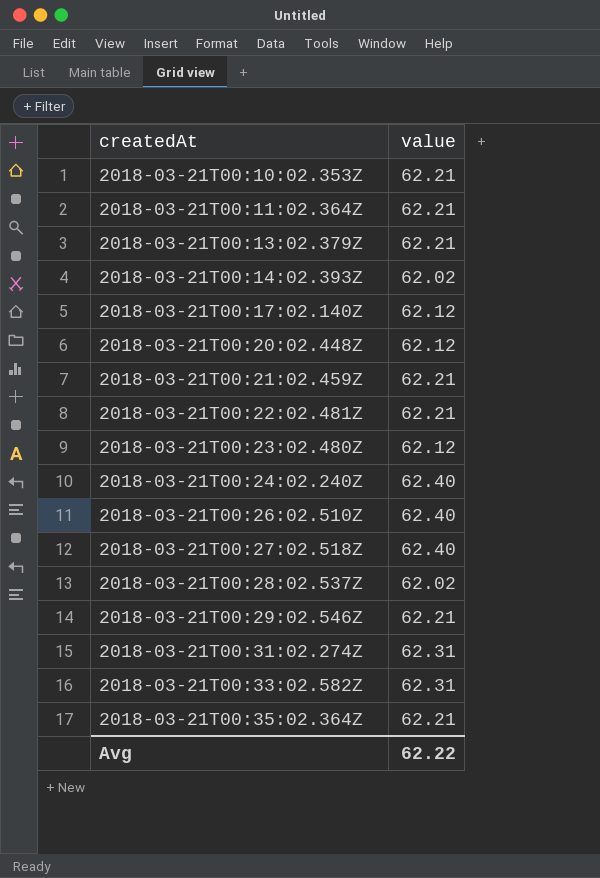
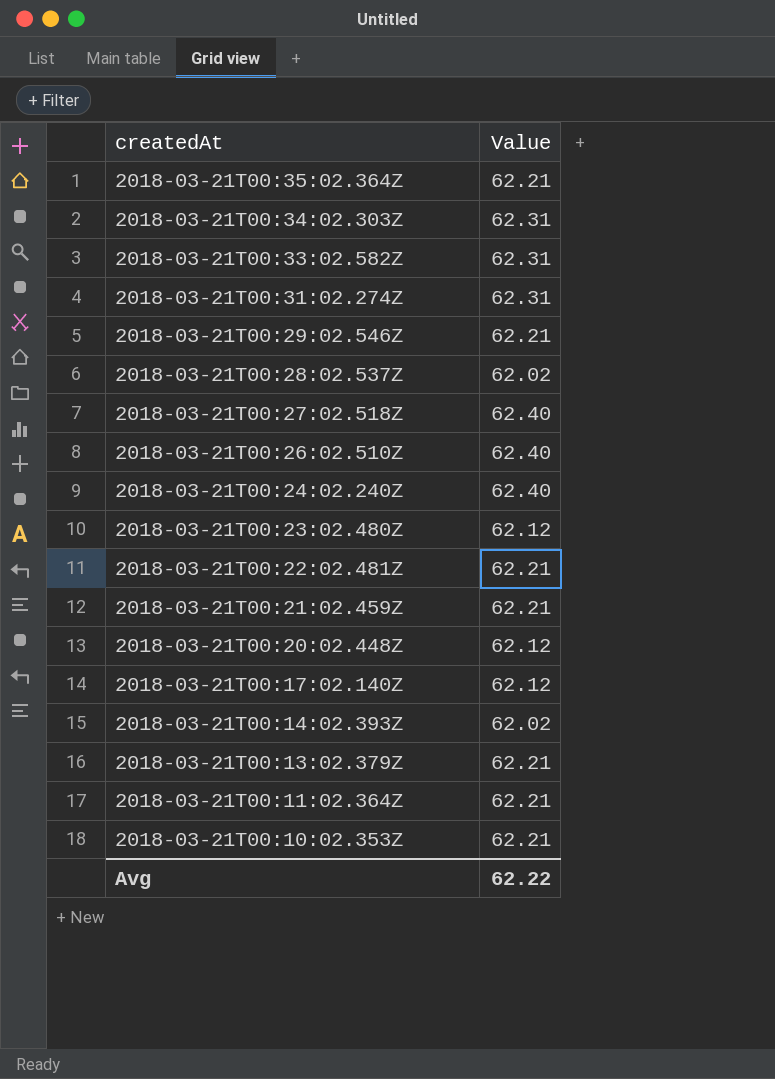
row order: createdAt ascending -> createdAt descending
column name: value -> Value
row 2018-03-21T00:34:02.303Z: none -> 62.31

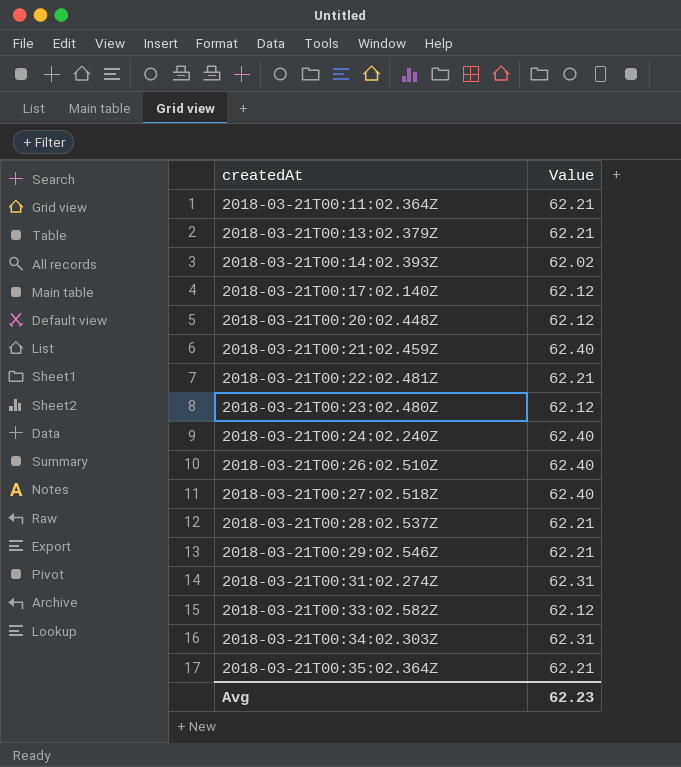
row order: createdAt descending -> createdAt ascending
row 2018-03-21T00:10:02.353Z: 62.21 -> none
2018-03-21T00:21:02.459Z | Value: 62.21 -> 62.40
2018-03-21T00:28:02.537Z | Value: 62.02 -> 62.21
2018-03-21T00:33:02.582Z | Value: 62.31 -> 62.12
Avg | Value: 62.22 -> 62.23

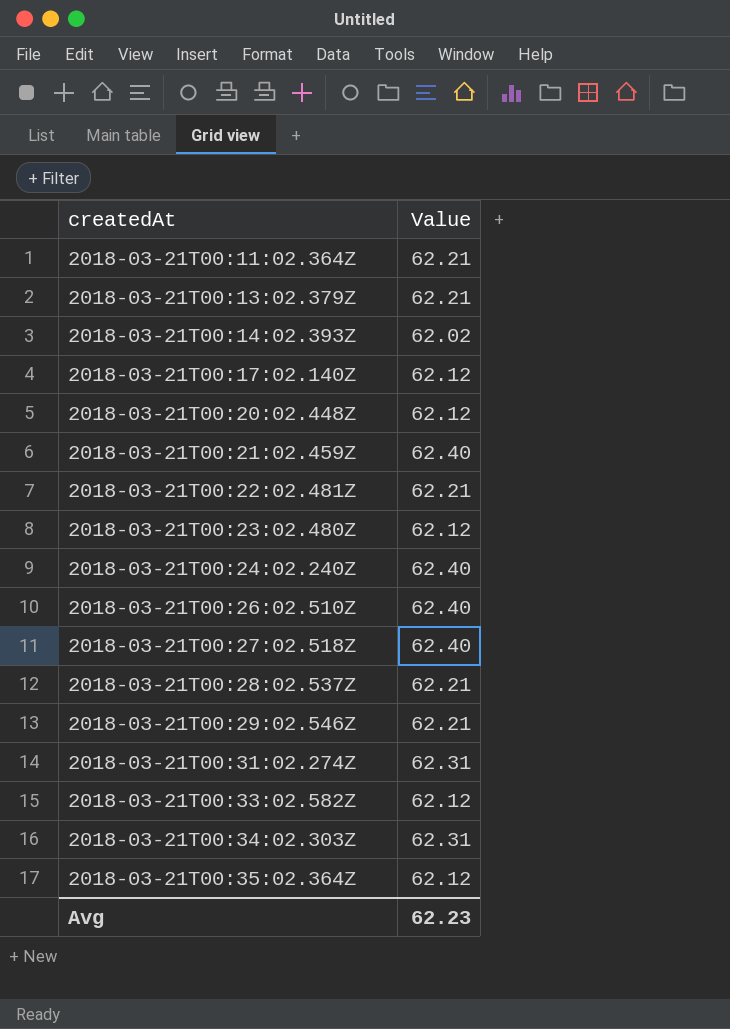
2018-03-21T00:35:02.364Z | Value: 62.21 -> 62.12

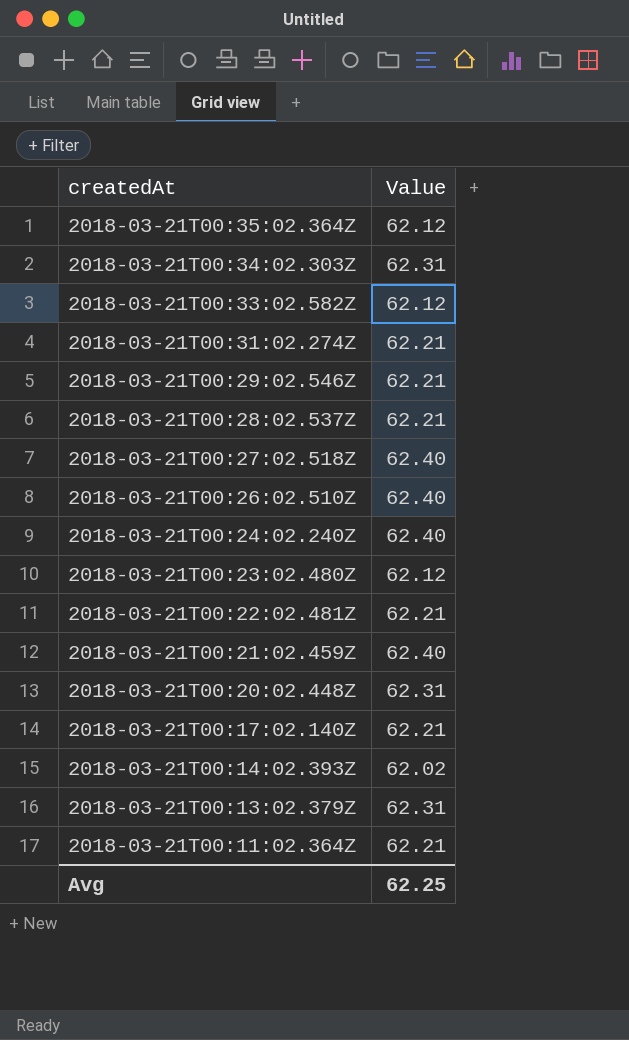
row order: createdAt ascending -> createdAt descending
2018-03-21T00:31:02.274Z | Value: 62.31 -> 62.21
2018-03-21T00:20:02.448Z | Value: 62.12 -> 62.31
2018-03-21T00:17:02.140Z | Value: 62.12 -> 62.21
2018-03-21T00:13:02.379Z | Value: 62.21 -> 62.31
Avg | Value: 62.23 -> 62.25

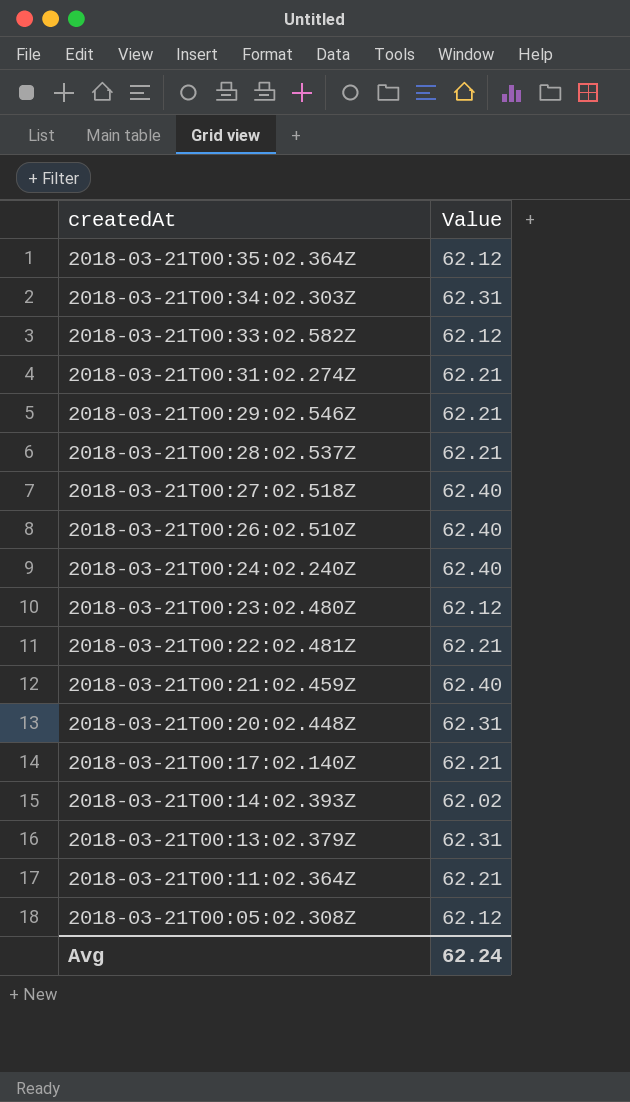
row 2018-03-21T00:05:02.308Z: none -> 62.12
Avg | Value: 62.25 -> 62.24

